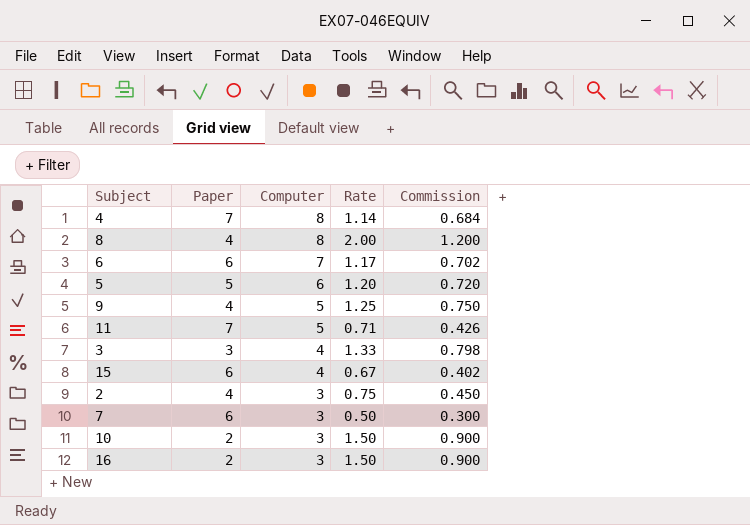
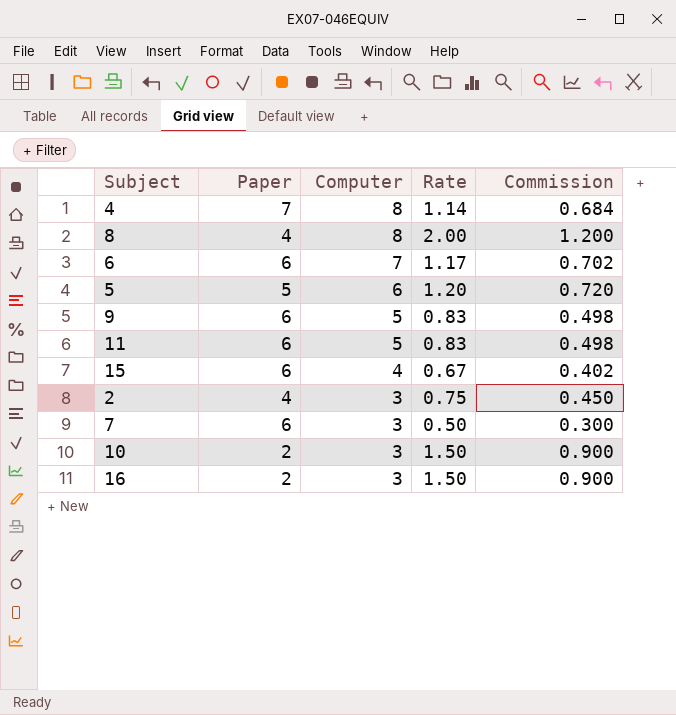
row 3: 3 | 4 | 1.33 | 0.798 -> none
9 | Paper: 4 -> 6
9 | Rate: 1.25 -> 0.83
9 | Commission: 0.750 -> 0.498
11 | Paper: 7 -> 6
11 | Rate: 0.71 -> 0.83
11 | Commission: 0.426 -> 0.498

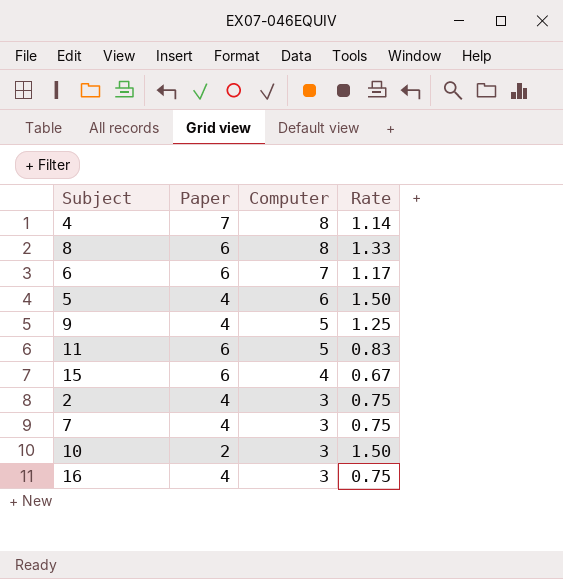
column Commission | formula: [Rate] * 0.6 -> none
8 | Paper: 4 -> 6
8 | Rate: 2.00 -> 1.33
5 | Paper: 5 -> 4
5 | Rate: 1.20 -> 1.50
9 | Paper: 6 -> 4
9 | Rate: 0.83 -> 1.25
7 | Paper: 6 -> 4
7 | Rate: 0.50 -> 0.75
16 | Paper: 2 -> 4
16 | Rate: 1.50 -> 0.75

